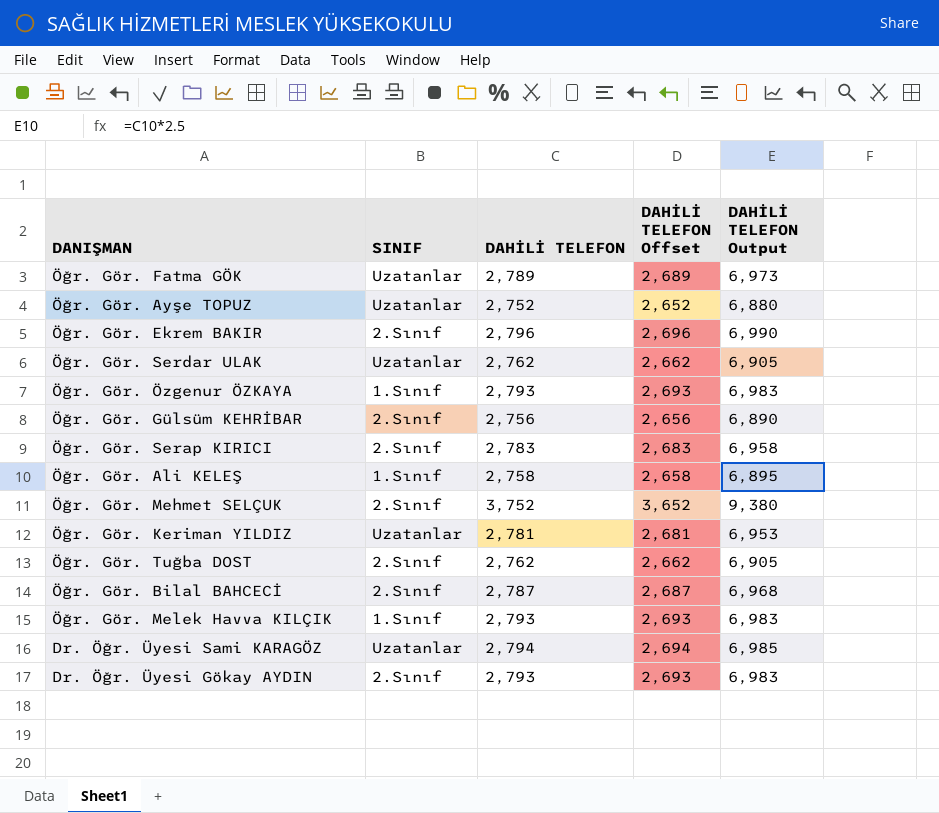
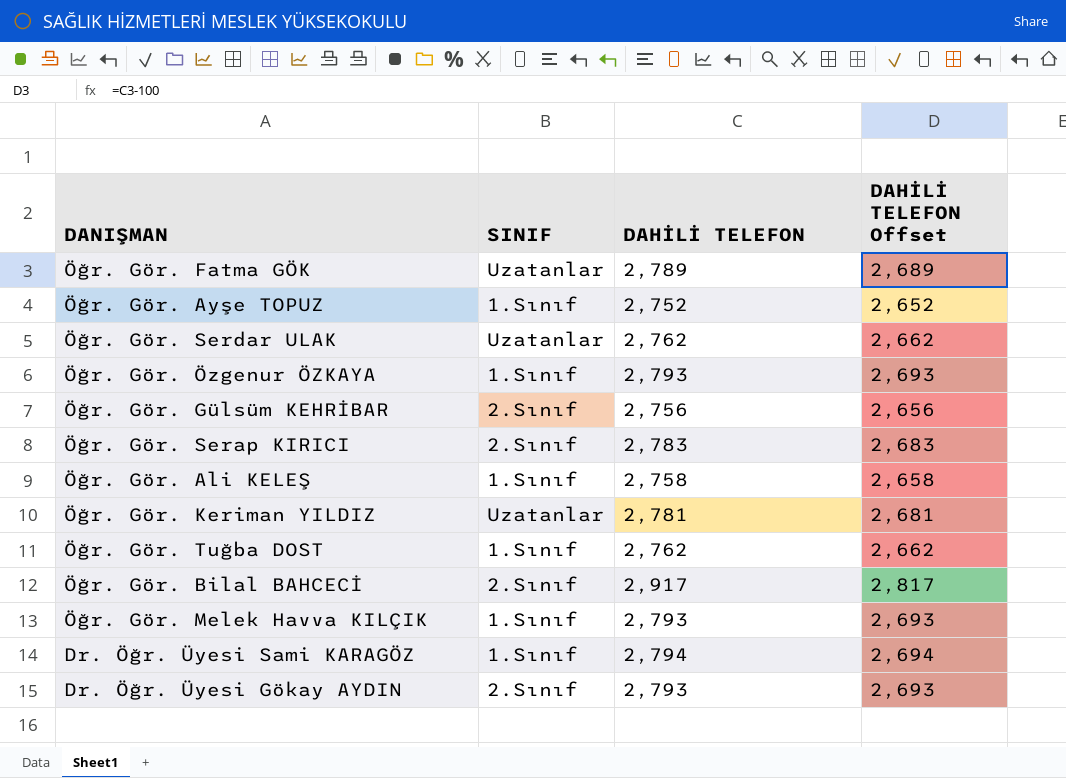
column DAHİLİ TELEFON Output | formula: [DAHİLİ TELEFON] * 2.5 -> none
row Öğr. Gör. Ekrem BAKIR: 2.Sınıf | 2,796 | 2,696 | 6,990 -> none
row Öğr. Gör. Mehmet SELÇUK: 2.Sınıf | 3,752 | 3,652 | 9,380 -> none
Öğr. Gör. Ayşe TOPUZ | SINIF: Uzatanlar -> 1.Sınıf
Öğr. Gör. Tuğba DOST | SINIF: 2.Sınıf -> 1.Sınıf
Öğr. Gör. Bilal BAHCECİ | DAHİLİ TELEFON: 2,787 -> 2,917
Öğr. Gör. Bilal BAHCECİ | DAHİLİ TELEFON Offset: 2,687 -> 2,817
Dr. Öğr. Üyesi Sami KARAGÖZ | SINIF: Uzatanlar -> 1.Sınıf

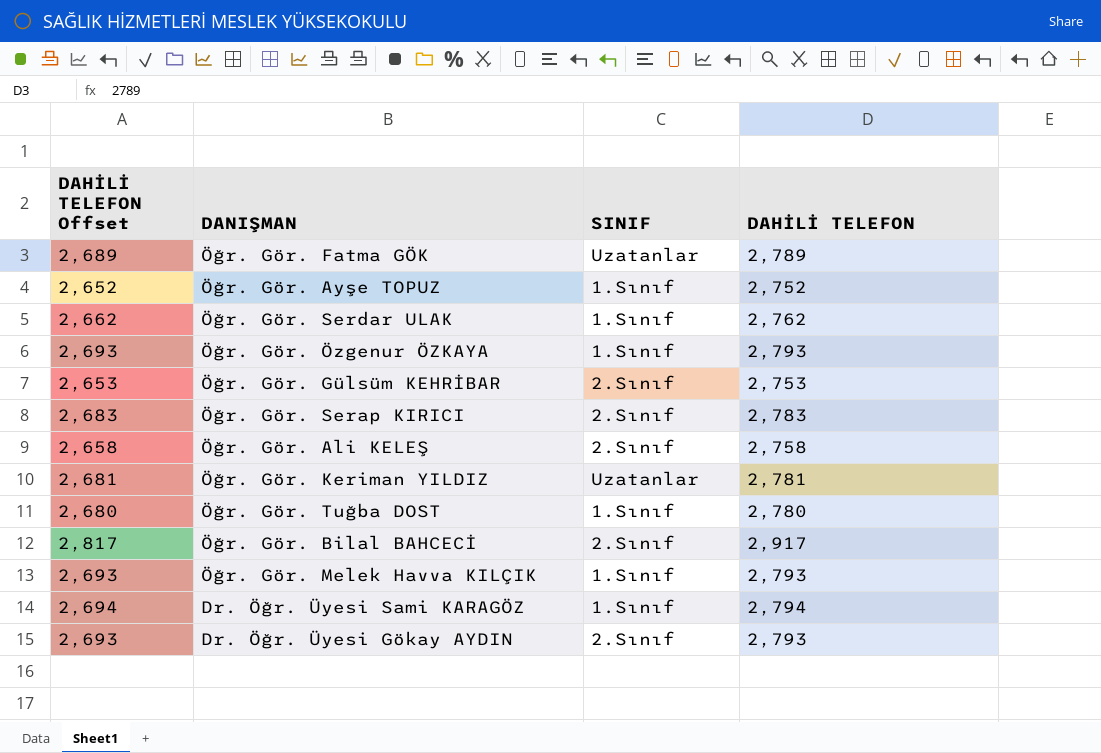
column DAHİLİ TELEFON Offset | position: 4 -> 1
Öğr. Gör. Serdar ULAK | SINIF: Uzatanlar -> 1.Sınıf
Öğr. Gör. Gülsüm KEHRİBAR | DAHİLİ TELEFON Offset: 2,656 -> 2,653
Öğr. Gör. Gülsüm KEHRİBAR | DAHİLİ TELEFON: 2,756 -> 2,753
Öğr. Gör. Ali KELEŞ | SINIF: 1.Sınıf -> 2.Sınıf
Öğr. Gör. Tuğba DOST | DAHİLİ TELEFON Offset: 2,662 -> 2,680
Öğr. Gör. Tuğba DOST | DAHİLİ TELEFON: 2,762 -> 2,780

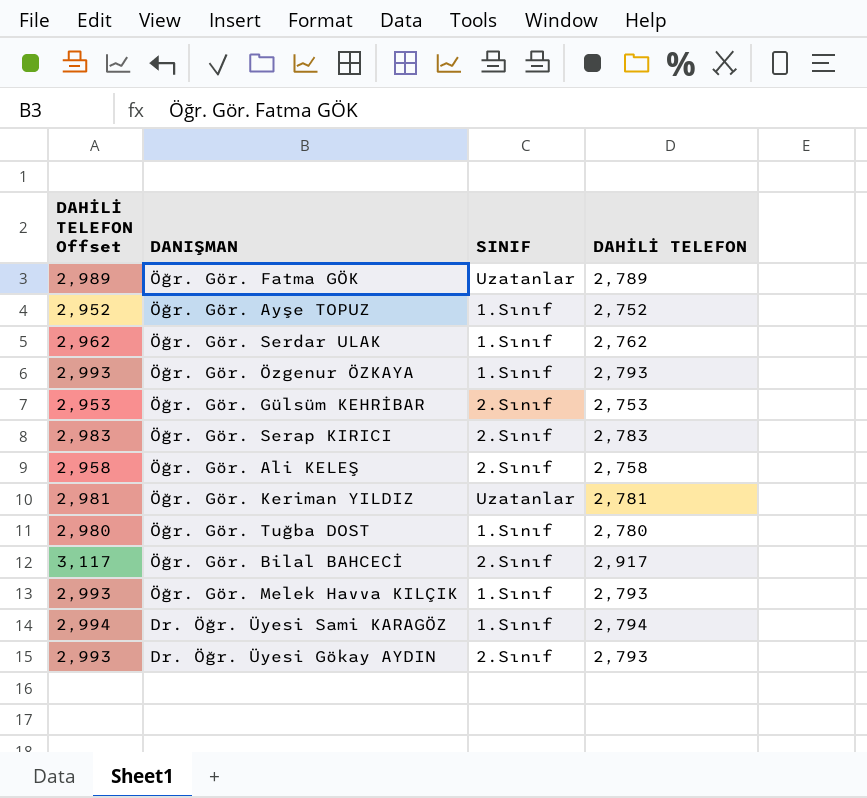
column DAHİLİ TELEFON Offset | formula: [DAHİLİ TELEFON] - 100 -> [DAHİLİ TELEFON] + 200

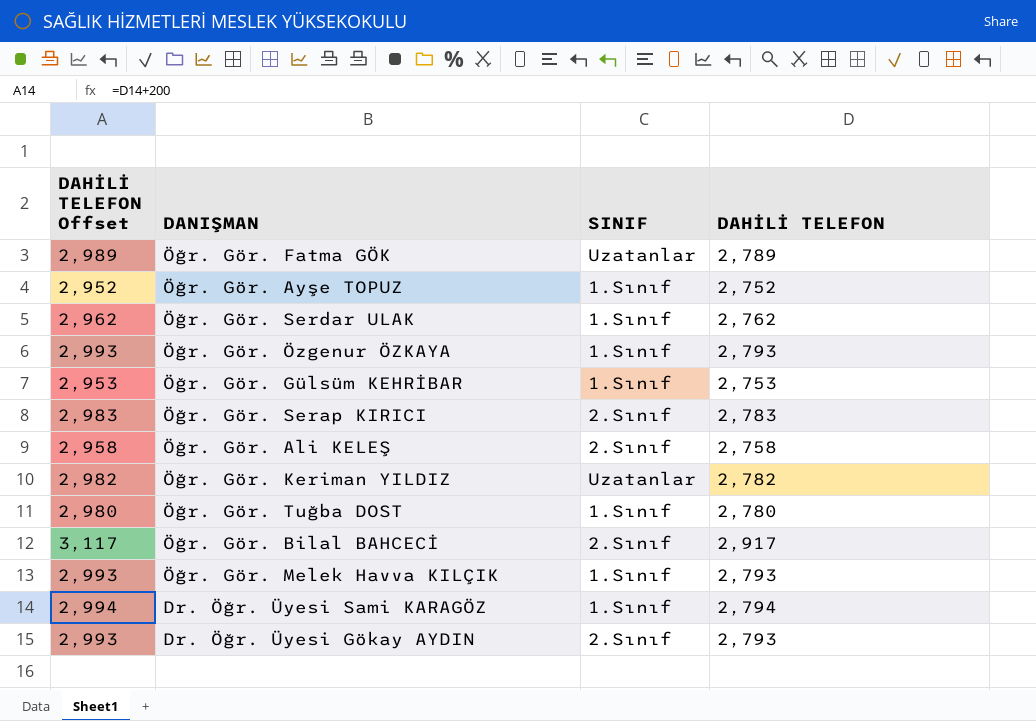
Öğr. Gör. Gülsüm KEHRİBAR | SINIF: 2.Sınıf -> 1.Sınıf
Öğr. Gör. Keriman YILDIZ | DAHİLİ TELEFON Offset: 2,981 -> 2,982
Öğr. Gör. Keriman YILDIZ | DAHİLİ TELEFON: 2,781 -> 2,782

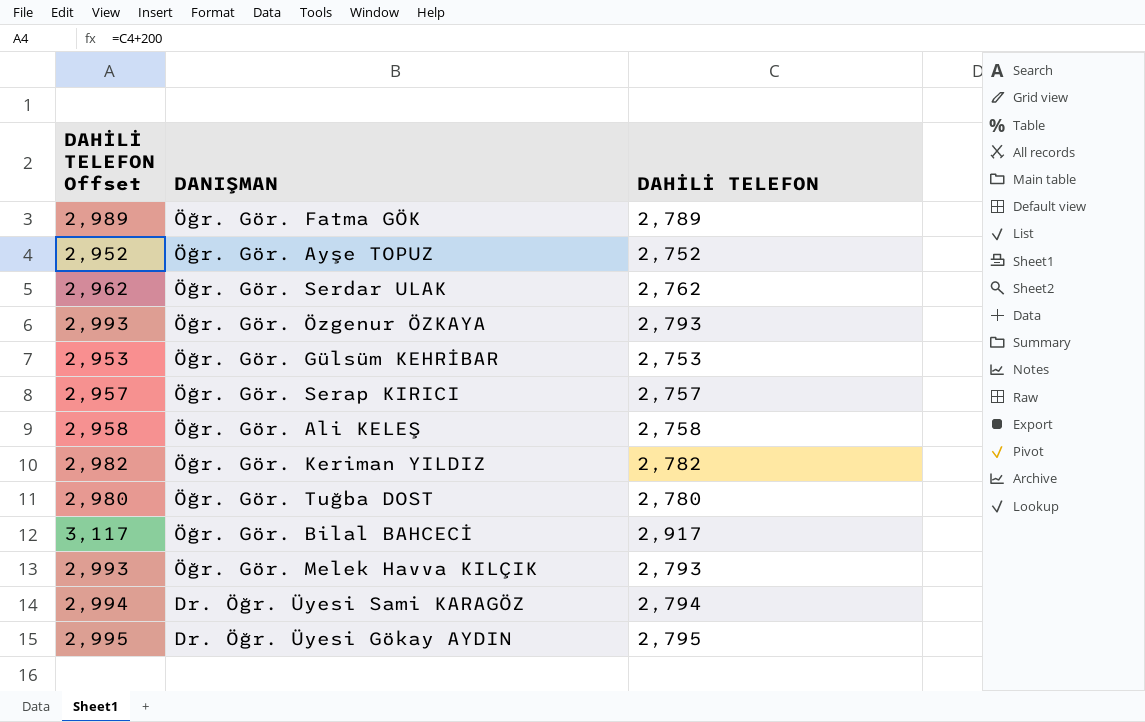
column SINIF | position: 3 -> none
Öğr. Gör. Serap KIRICI | DAHİLİ TELEFON Offset: 2,983 -> 2,957
Öğr. Gör. Serap KIRICI | DAHİLİ TELEFON: 2,783 -> 2,757
Dr. Öğr. Üyesi Gökay AYDIN | DAHİLİ TELEFON Offset: 2,993 -> 2,995
Dr. Öğr. Üyesi Gökay AYDIN | DAHİLİ TELEFON: 2,793 -> 2,795

